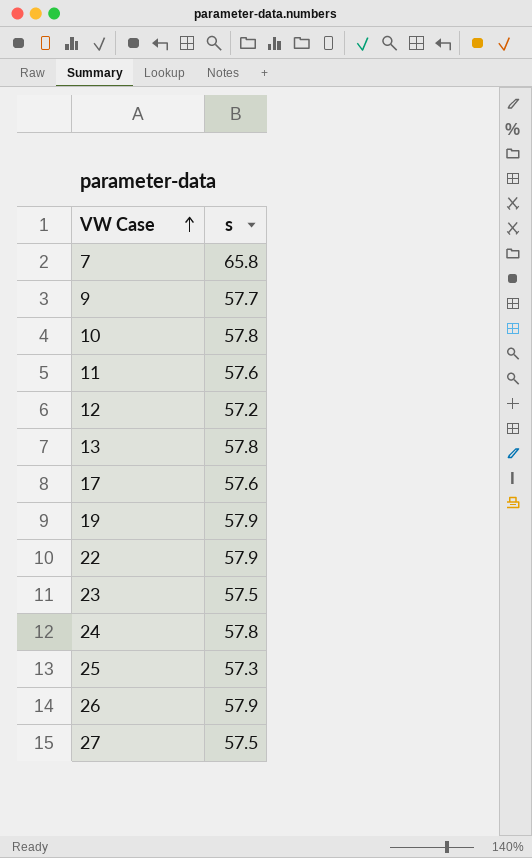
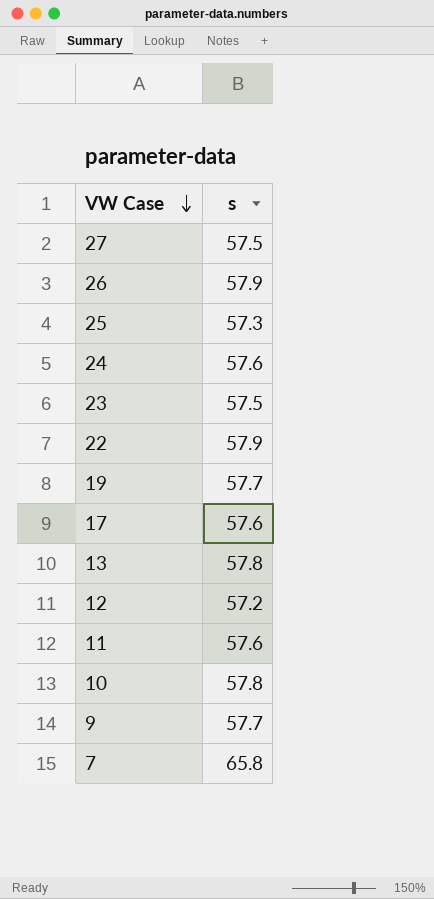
row order: VW Case ascending -> VW Case descending
24 | s: 57.8 -> 57.6
19 | s: 57.9 -> 57.7

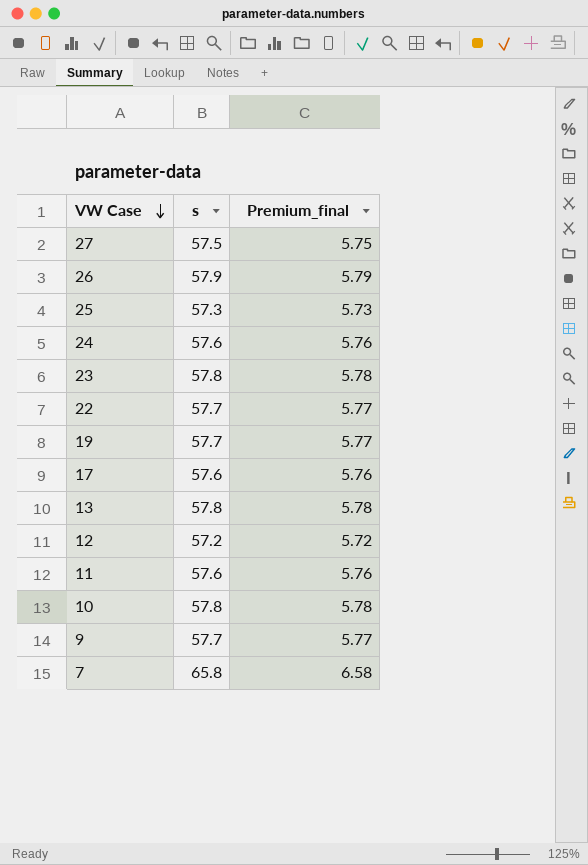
column Premium_final | formula: none -> [s] * 0.1
23 | s: 57.5 -> 57.8
22 | s: 57.9 -> 57.7

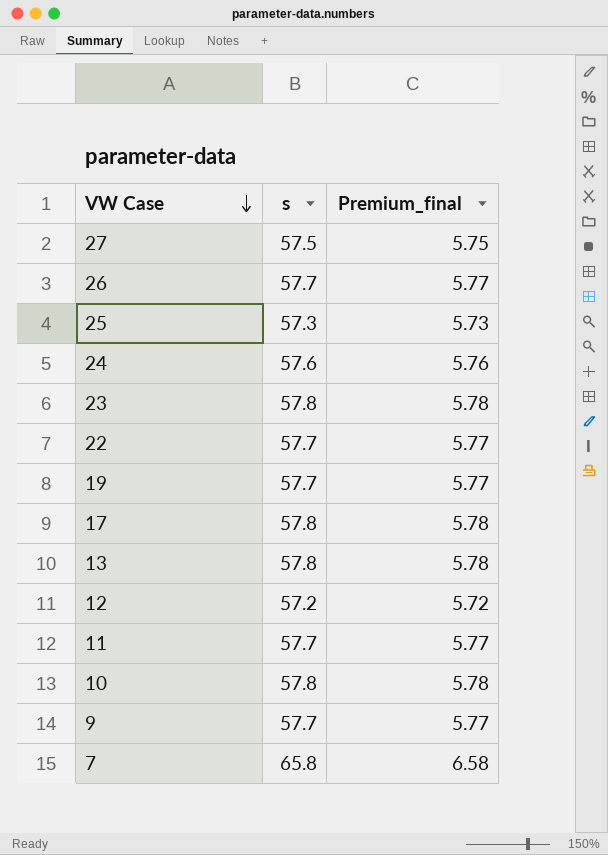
26 | s: 57.9 -> 57.7
26 | Premium_final: 5.79 -> 5.77
17 | s: 57.6 -> 57.8
17 | Premium_final: 5.76 -> 5.78
11 | s: 57.6 -> 57.7
11 | Premium_final: 5.76 -> 5.77

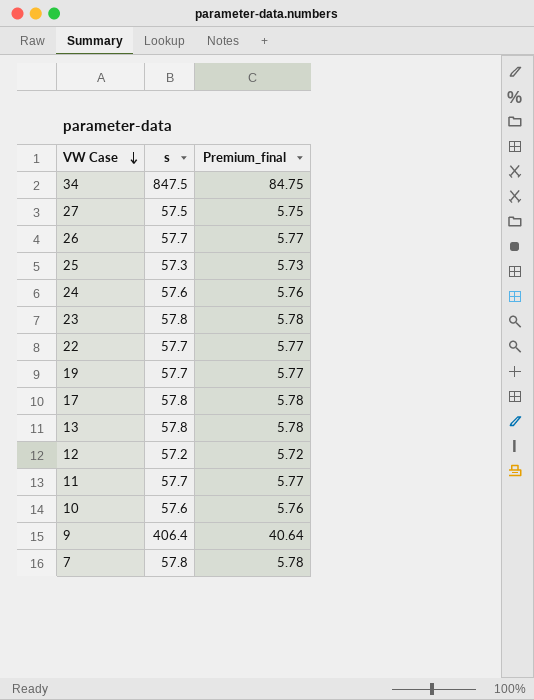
row 34: none -> 847.5 | 84.75
10 | s: 57.8 -> 57.6
10 | Premium_final: 5.78 -> 5.76
9 | s: 57.7 -> 406.4
9 | Premium_final: 5.77 -> 40.64
7 | s: 65.8 -> 57.8
7 | Premium_final: 6.58 -> 5.78

